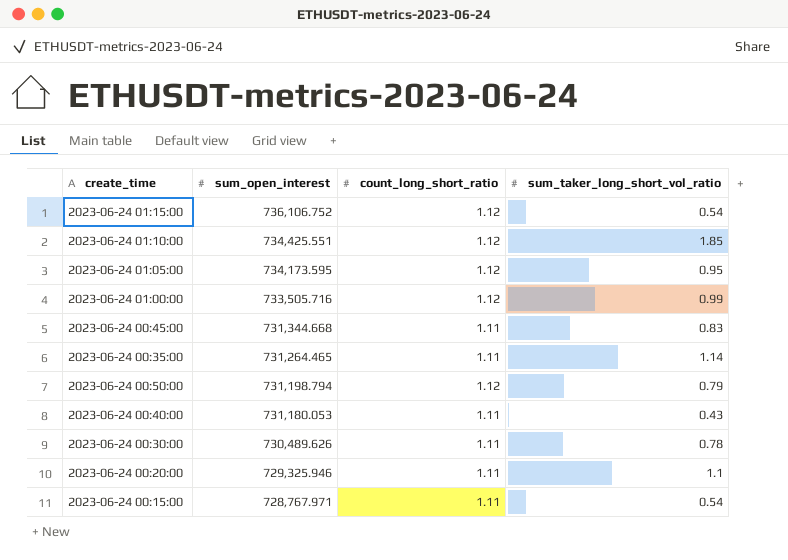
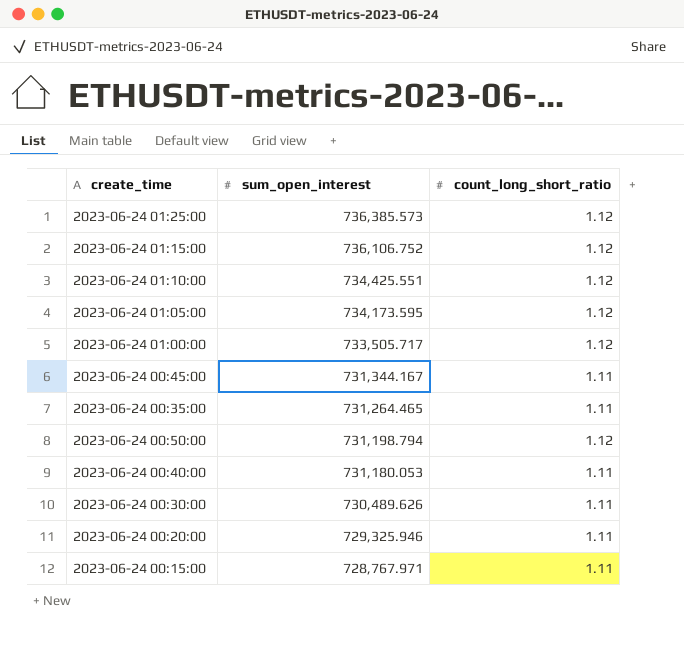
column sum_taker_long_short_vol_ratio | position: 4 -> none
row 2023-06-24 01:25:00: none -> 736,385.573 | 1.12
2023-06-24 01:00:00 | sum_open_interest: 733,505.716 -> 733,505.717
2023-06-24 00:45:00 | sum_open_interest: 731,344.668 -> 731,344.167

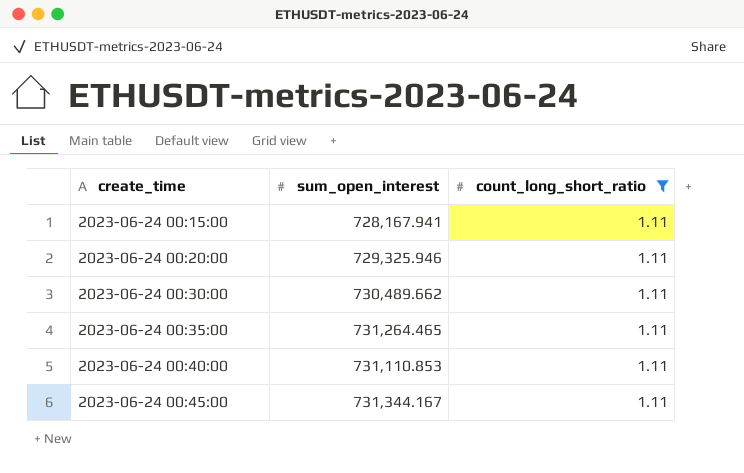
filter: none -> count_long_short_ratio = 1.11
row order: sum_open_interest descending -> create_time ascending
2023-06-24 00:15:00 | sum_open_interest: 728,767.971 -> 728,167.941
2023-06-24 00:30:00 | sum_open_interest: 730,489.626 -> 730,489.662
2023-06-24 00:40:00 | sum_open_interest: 731,180.053 -> 731,110.853

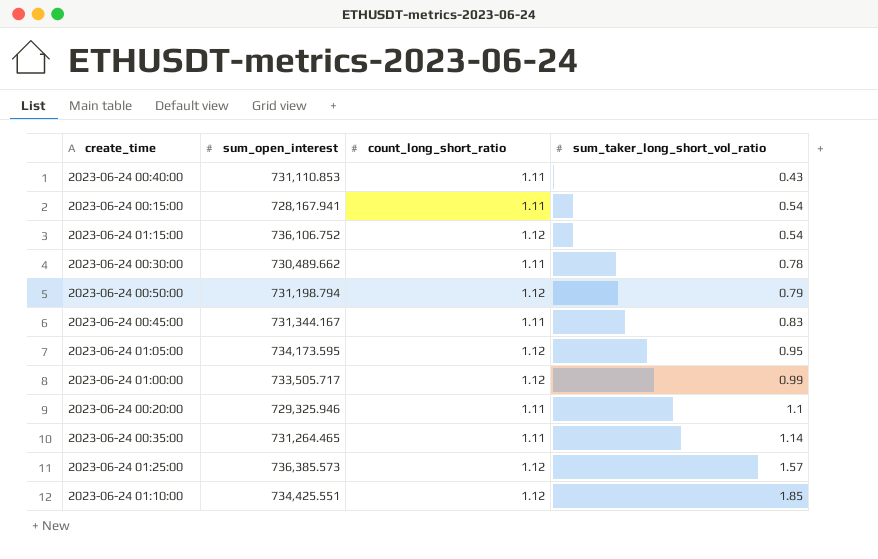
filter: count_long_short_ratio = 1.11 -> none
row order: create_time ascending -> sum_taker_long_short_vol_ratio ascending
column sum_taker_long_short_vol_ratio | position: none -> 4

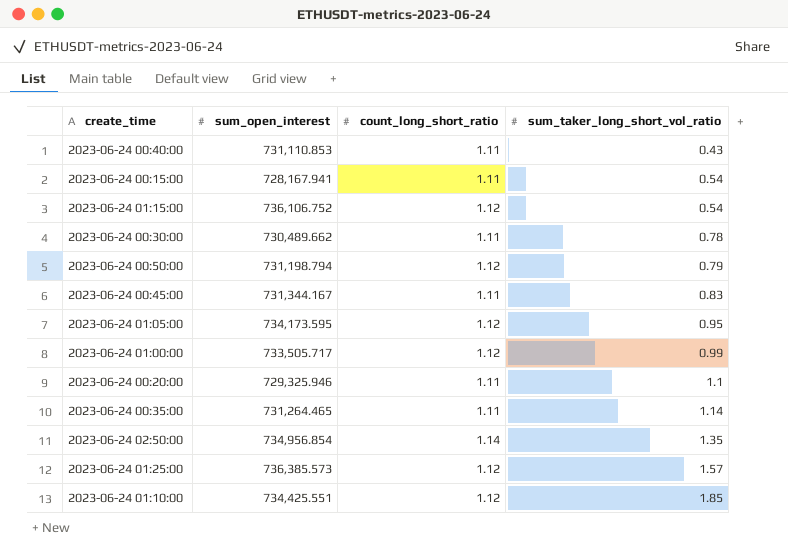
row 2023-06-24 02:50:00: none -> 734,956.854 | 1.14 | 1.35

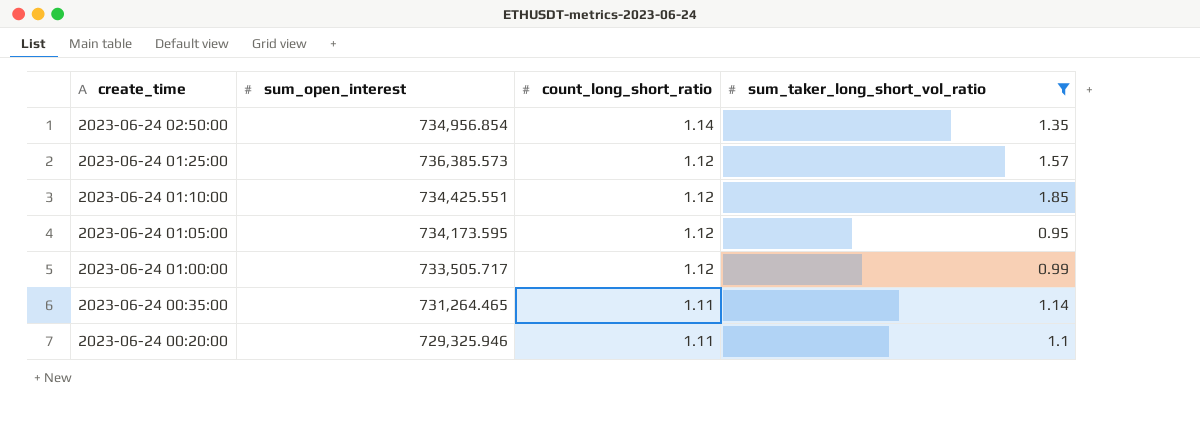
filter: none -> sum_taker_long_short_vol_ratio >= 0.95
row order: sum_taker_long_short_vol_ratio ascending -> create_time descending

